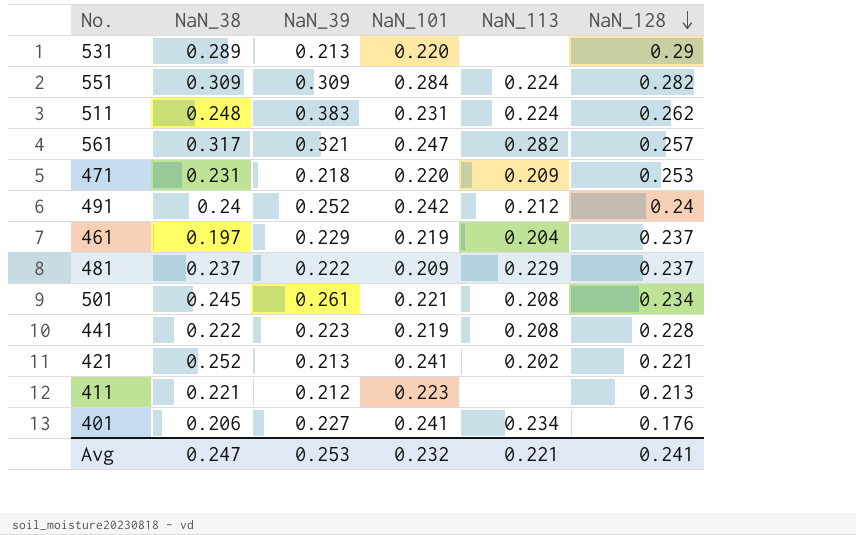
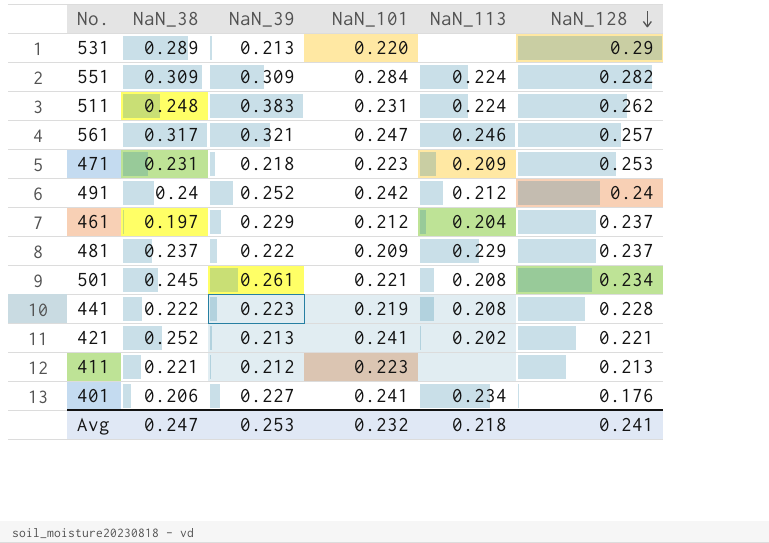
561 | NaN_113: 0.282 -> 0.246
471 | NaN_101: 0.220 -> 0.223
461 | NaN_101: 0.219 -> 0.212
Avg | NaN_113: 0.221 -> 0.218

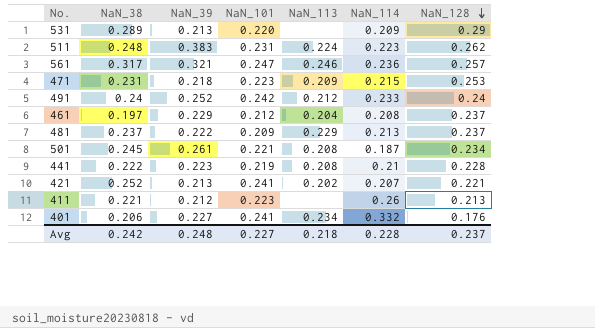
column NaN_114 | position: none -> 6
row 551: 0.309 | 0.309 | 0.284 | 0.224 | 0.282 -> none
Avg | NaN_38: 0.247 -> 0.242
Avg | NaN_39: 0.253 -> 0.248
Avg | NaN_101: 0.232 -> 0.227
Avg | NaN_128: 0.241 -> 0.237

